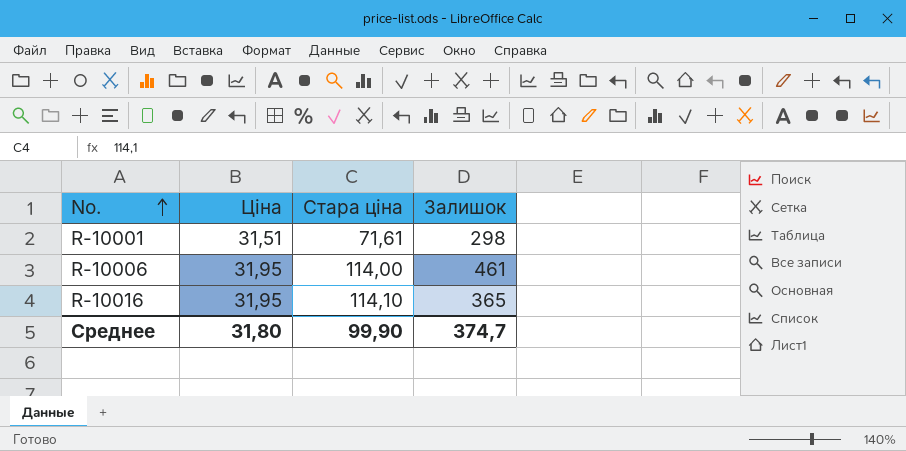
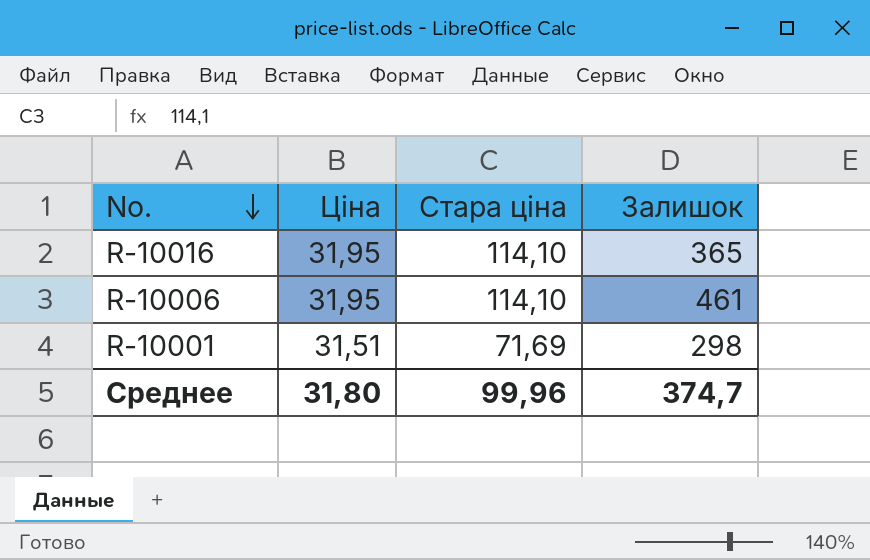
row order: No. ascending -> No. descending
R-10006 | Стара ціна: 114,00 -> 114,10
R-10001 | Стара ціна: 71,61 -> 71,69
Среднее | Стара ціна: 99,90 -> 99,96

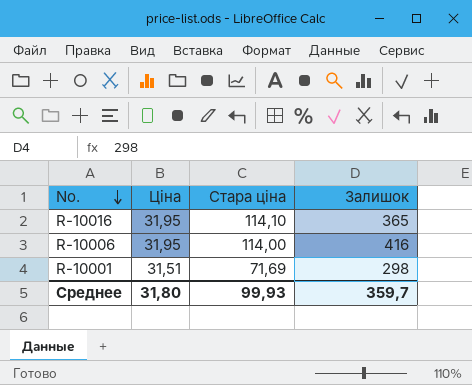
R-10006 | Стара ціна: 114,10 -> 114,00
R-10006 | Залишок: 461 -> 416
Среднее | Стара ціна: 99,96 -> 99,93
Среднее | Залишок: 374,7 -> 359,7

